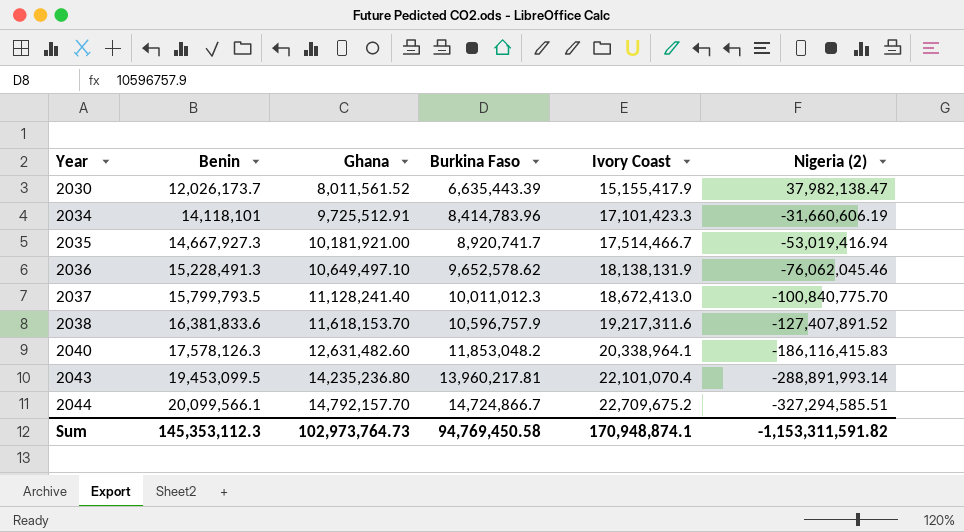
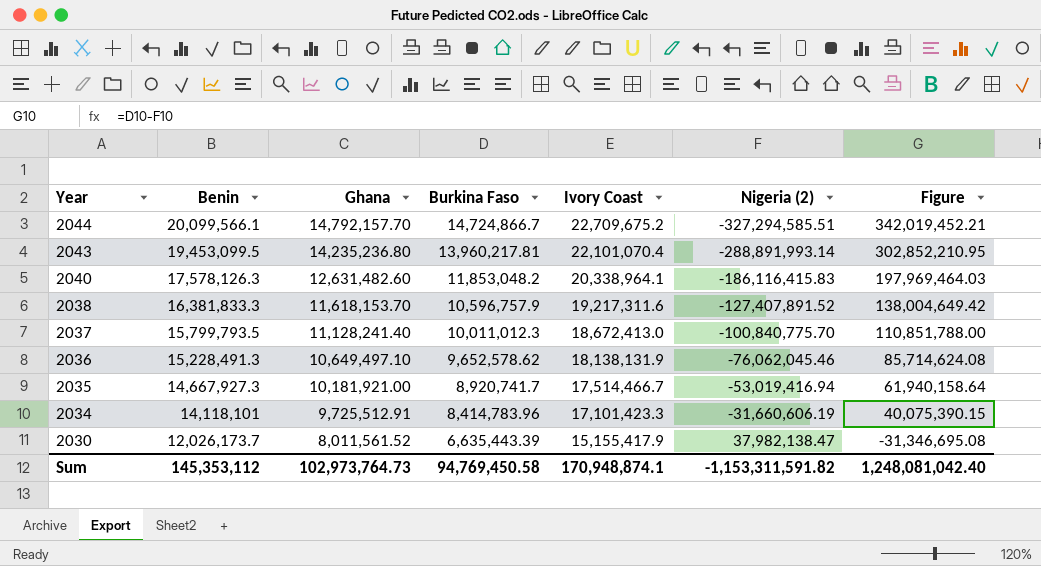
row order: Year ascending -> Year descending
column Figure | formula: none -> [Burkina Faso] - [Nigeria (2)]
2038 | Benin: 16,381,833.6 -> 16,381,833.3
Sum | Benin: 145,353,112.3 -> 145,353,112

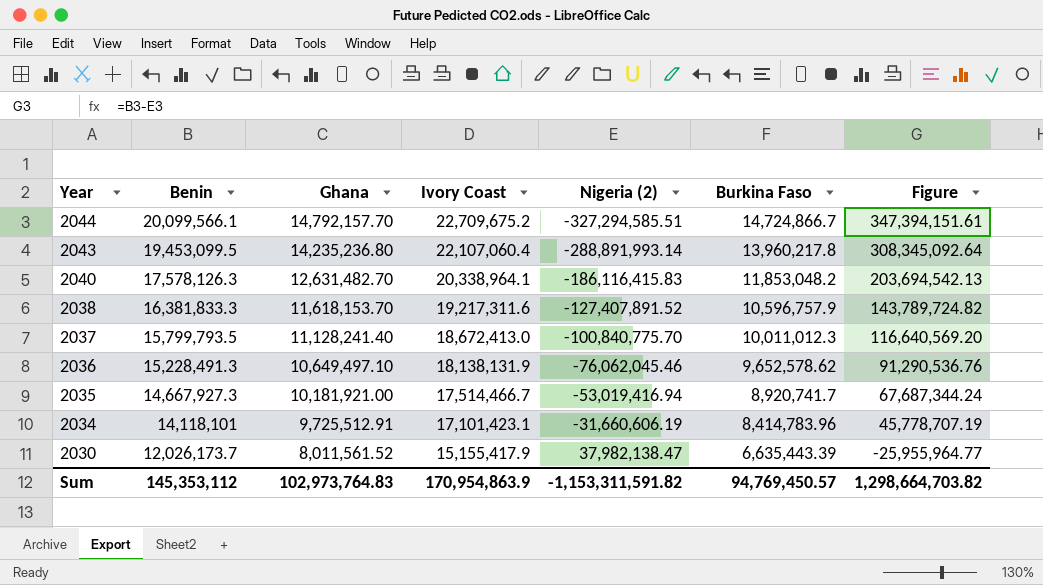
column Burkina Faso | position: 4 -> 6
column Figure | formula: [Burkina Faso] - [Nigeria (2)] -> [Benin] - [Nigeria (2)]
2043 | Ivory Coast: 22,101,070.4 -> 22,107,060.4
2043 | Burkina Faso: 13,960,217.81 -> 13,960,217.8
2040 | Ghana: 12,631,482.60 -> 12,631,482.70
2034 | Ivory Coast: 17,101,423.3 -> 17,101,423.1
Sum | Ghana: 102,973,764.73 -> 102,973,764.83
Sum | Ivory Coast: 170,948,874.1 -> 170,954,863.9
Sum | Burkina Faso: 94,769,450.58 -> 94,769,450.57
Sum | Figure: 1,248,081,042.40 -> 1,298,664,703.82

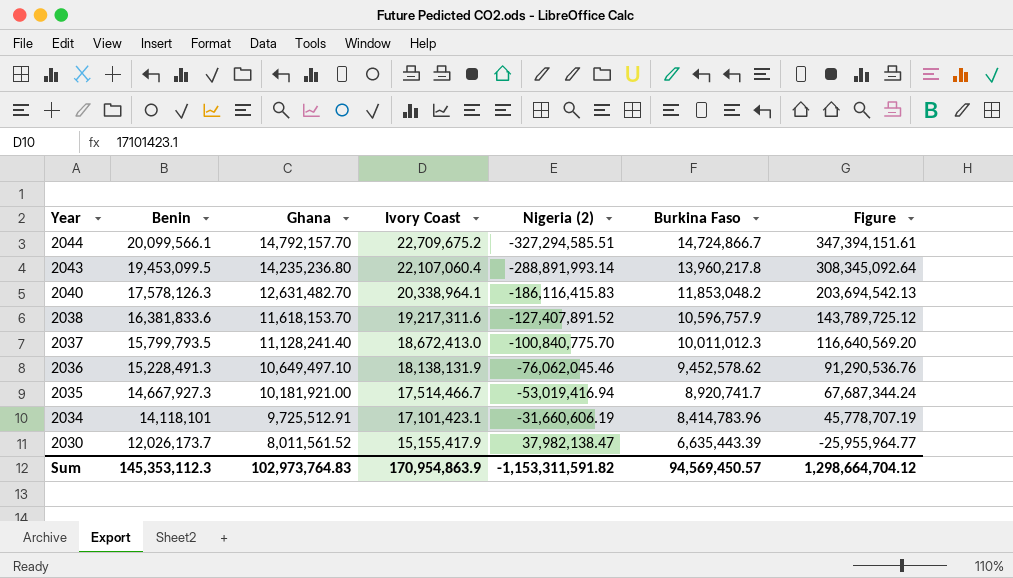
2038 | Benin: 16,381,833.3 -> 16,381,833.6
2038 | Figure: 143,789,724.82 -> 143,789,725.12
2036 | Burkina Faso: 9,652,578.62 -> 9,452,578.62
Sum | Benin: 145,353,112 -> 145,353,112.3
Sum | Burkina Faso: 94,769,450.57 -> 94,569,450.57
Sum | Figure: 1,298,664,703.82 -> 1,298,664,704.12

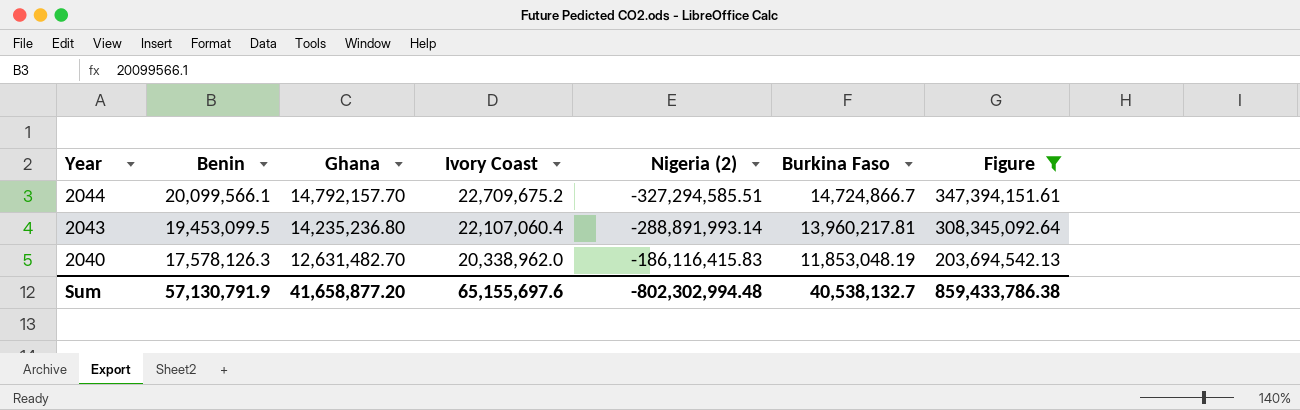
filter: none -> Figure >= 203,694,542.13
2043 | Burkina Faso: 13,960,217.8 -> 13,960,217.81
2040 | Ivory Coast: 20,338,964.1 -> 20,338,962.0
2040 | Burkina Faso: 11,853,048.2 -> 11,853,048.19
Sum | Benin: 145,353,112.3 -> 57,130,791.9
Sum | Ghana: 102,973,764.83 -> 41,658,877.20
Sum | Ivory Coast: 170,954,863.9 -> 65,155,697.6
Sum | Nigeria (2): -1,153,311,591.82 -> -802,302,994.48
Sum | Burkina Faso: 94,569,450.57 -> 40,538,132.7
Sum | Figure: 1,298,664,704.12 -> 859,433,786.38

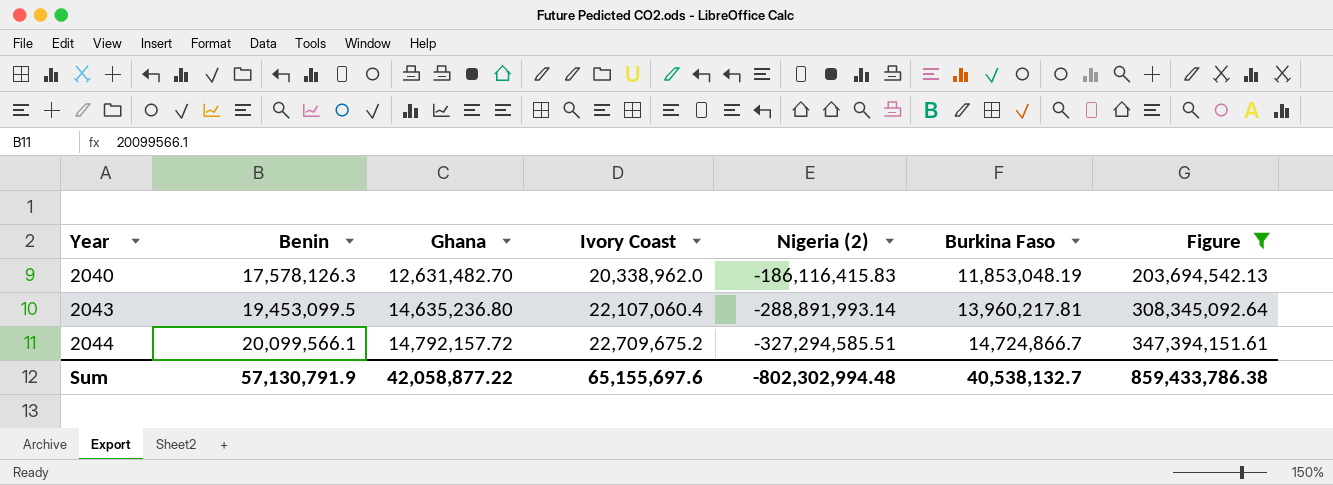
row order: Year descending -> Year ascending
2043 | Ghana: 14,235,236.80 -> 14,635,236.80
2044 | Ghana: 14,792,157.70 -> 14,792,157.72
Sum | Ghana: 41,658,877.20 -> 42,058,877.22

